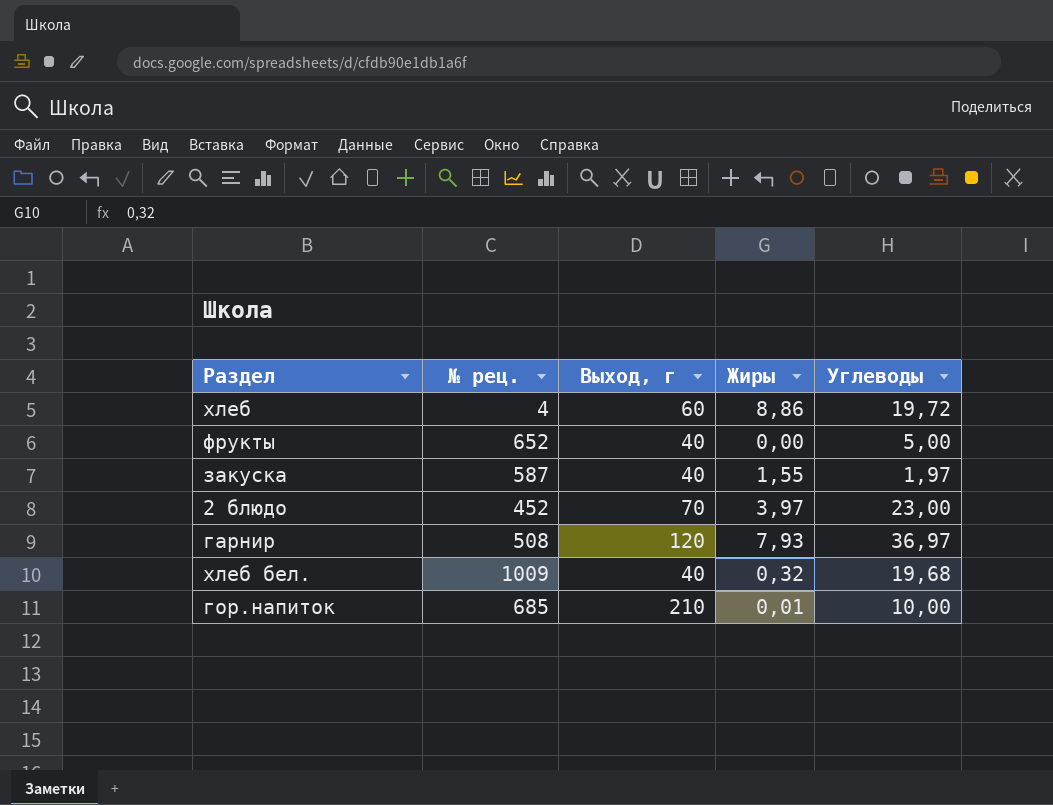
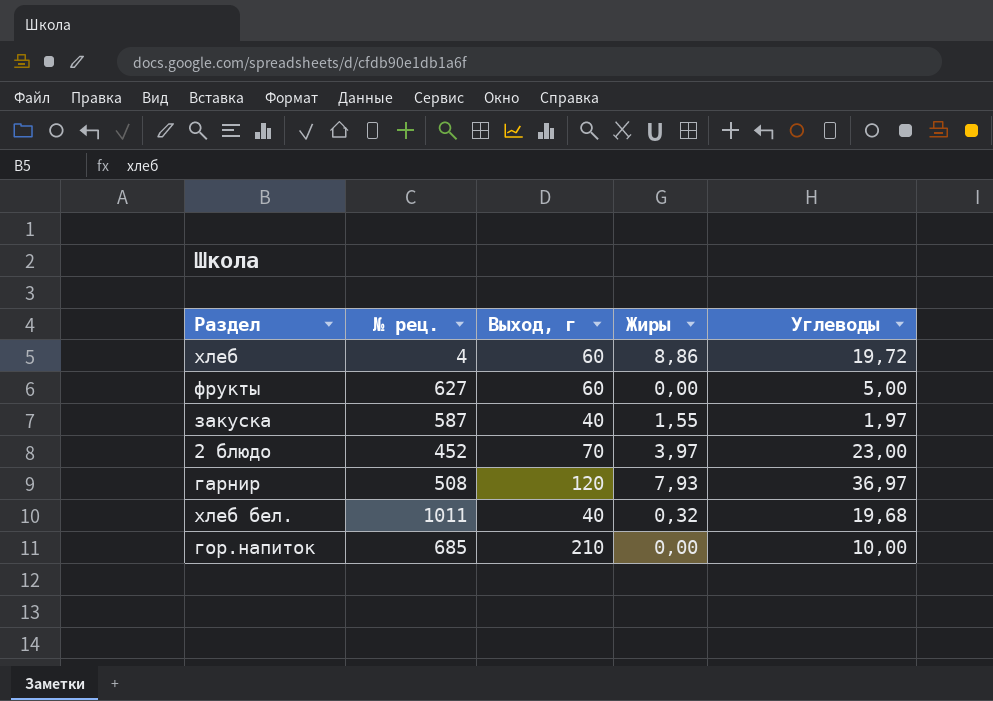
фрукты | № рец.: 652 -> 627
фрукты | Выход, г: 40 -> 60
хлеб бел. | № рец.: 1009 -> 1011
гор.напиток | Жиры: 0,01 -> 0,00

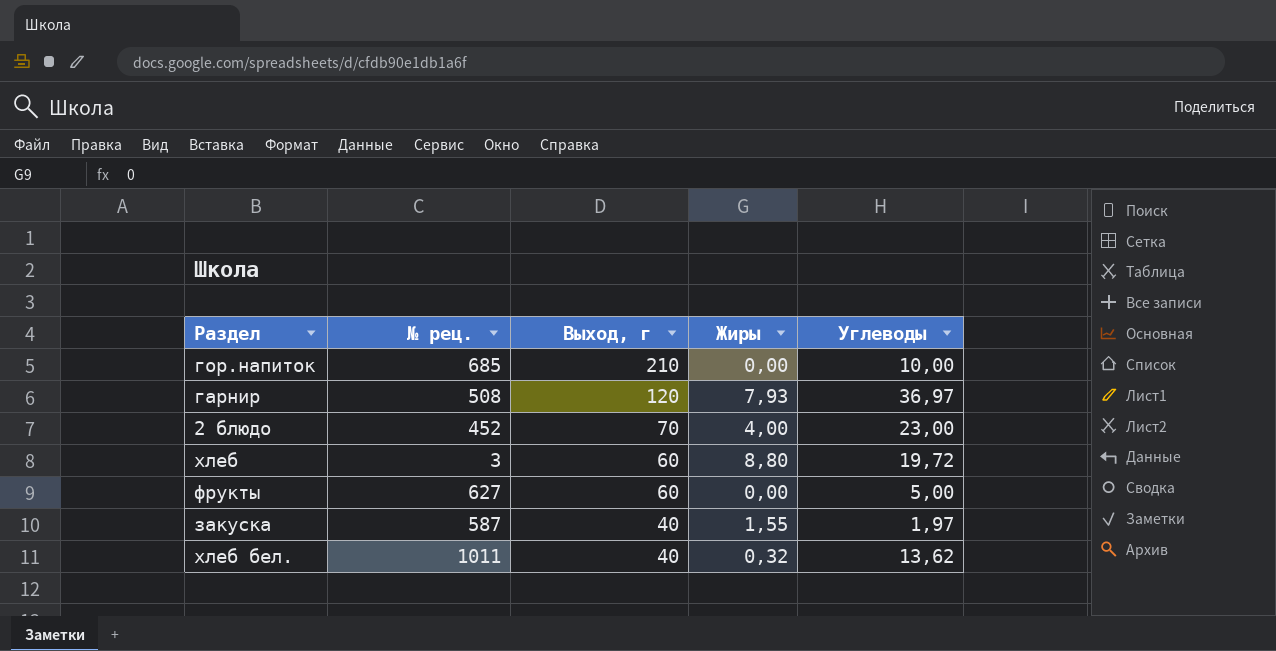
row order: none -> Выход, г descending
2 блюдо | Жиры: 3,97 -> 4,00
хлеб | № рец.: 4 -> 3
хлеб | Жиры: 8,86 -> 8,80
хлеб бел. | Углеводы: 19,68 -> 13,62

